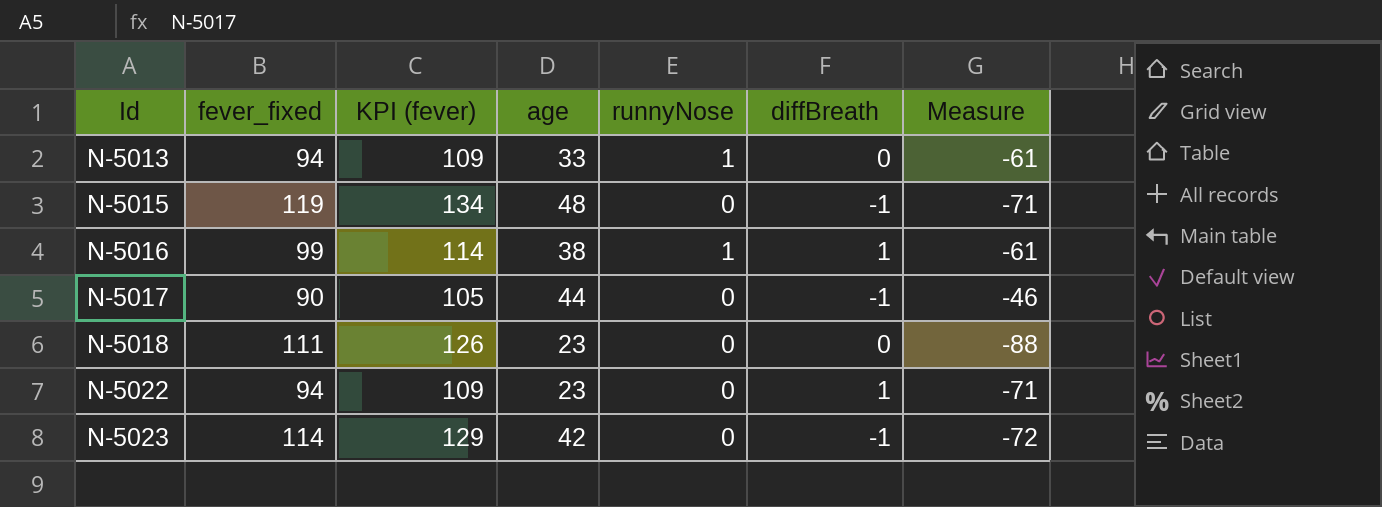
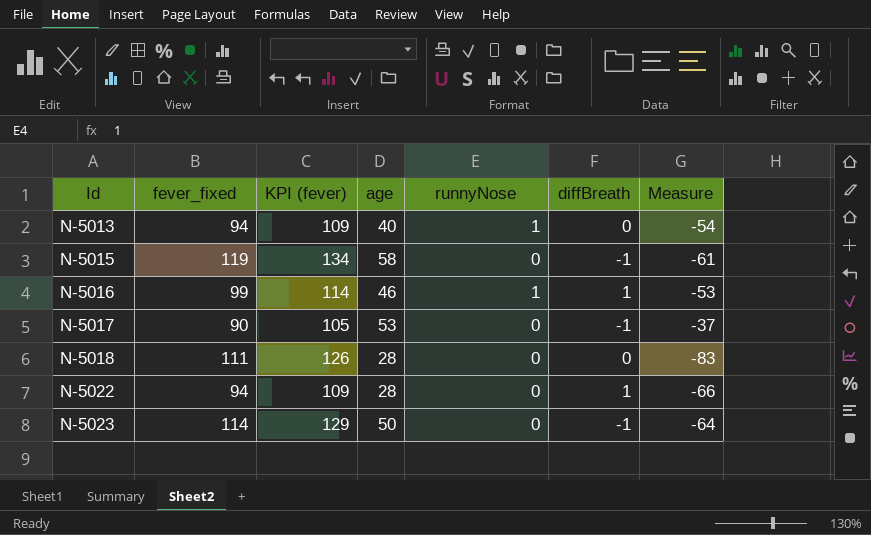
N-5013 | age: 33 -> 40
N-5013 | Measure: -61 -> -54
N-5015 | age: 48 -> 58
N-5015 | Measure: -71 -> -61
N-5016 | age: 38 -> 46
N-5016 | Measure: -61 -> -53
N-5017 | age: 44 -> 53
N-5017 | Measure: -46 -> -37
N-5018 | age: 23 -> 28
N-5018 | Measure: -88 -> -83
N-5022 | age: 23 -> 28
N-5022 | Measure: -71 -> -66
N-5023 | age: 42 -> 50
N-5023 | Measure: -72 -> -64

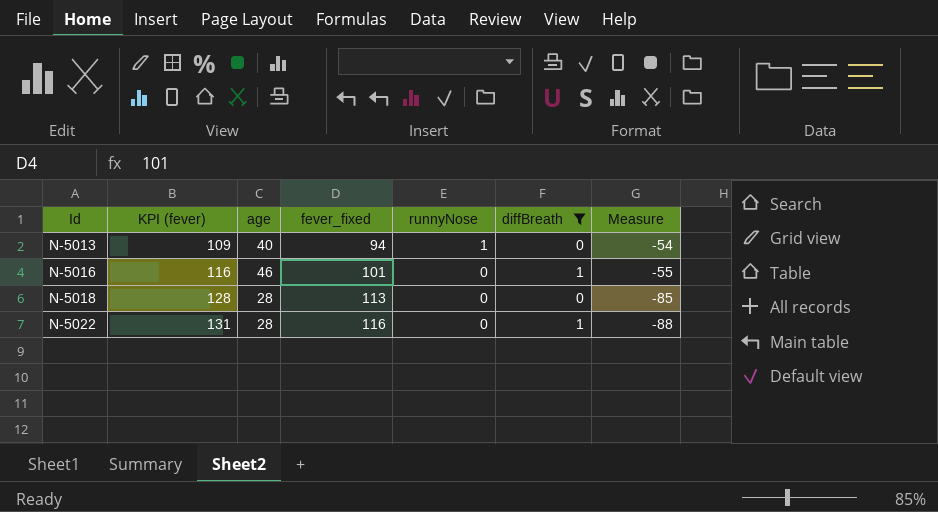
filter: none -> diffBreath != -1
column fever_fixed | position: 2 -> 4
N-5016 | KPI (fever): 114 -> 116
N-5016 | fever_fixed: 99 -> 101
N-5016 | runnyNose: 1 -> 0
N-5016 | Measure: -53 -> -55
N-5018 | KPI (fever): 126 -> 128
N-5018 | fever_fixed: 111 -> 113
N-5018 | Measure: -83 -> -85
N-5022 | KPI (fever): 109 -> 131
N-5022 | fever_fixed: 94 -> 116
N-5022 | Measure: -66 -> -88

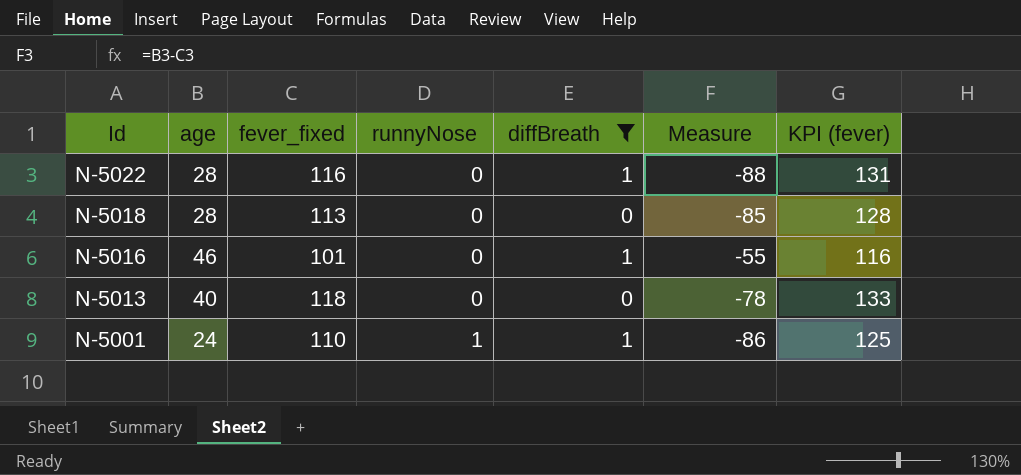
row order: Id ascending -> Id descending
column KPI (fever) | position: 2 -> 7
N-5013 | fever_fixed: 94 -> 118
N-5013 | runnyNose: 1 -> 0
N-5013 | Measure: -54 -> -78
N-5013 | KPI (fever): 109 -> 133
row N-5001: none -> 24 | 110 | 1 | 1 | -86 | 125

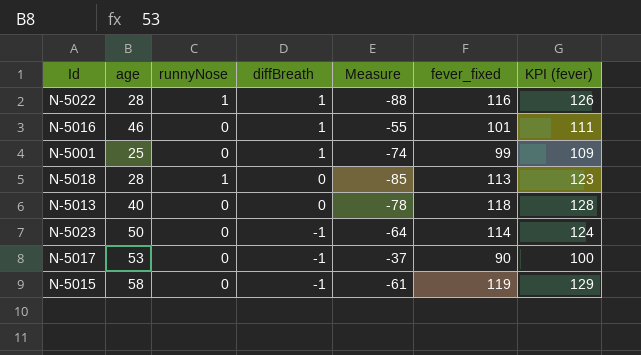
filter: diffBreath != -1 -> none
row order: Id descending -> diffBreath descending
column fever_fixed | position: 3 -> 6
column KPI (fever) | formula: [fever_fixed] + 15 -> [fever_fixed] + 10
N-5022 | runnyNose: 0 -> 1
N-5001 | age: 24 -> 25
N-5001 | runnyNose: 1 -> 0
N-5001 | Measure: -86 -> -74
N-5001 | fever_fixed: 110 -> 99
N-5018 | runnyNose: 0 -> 1

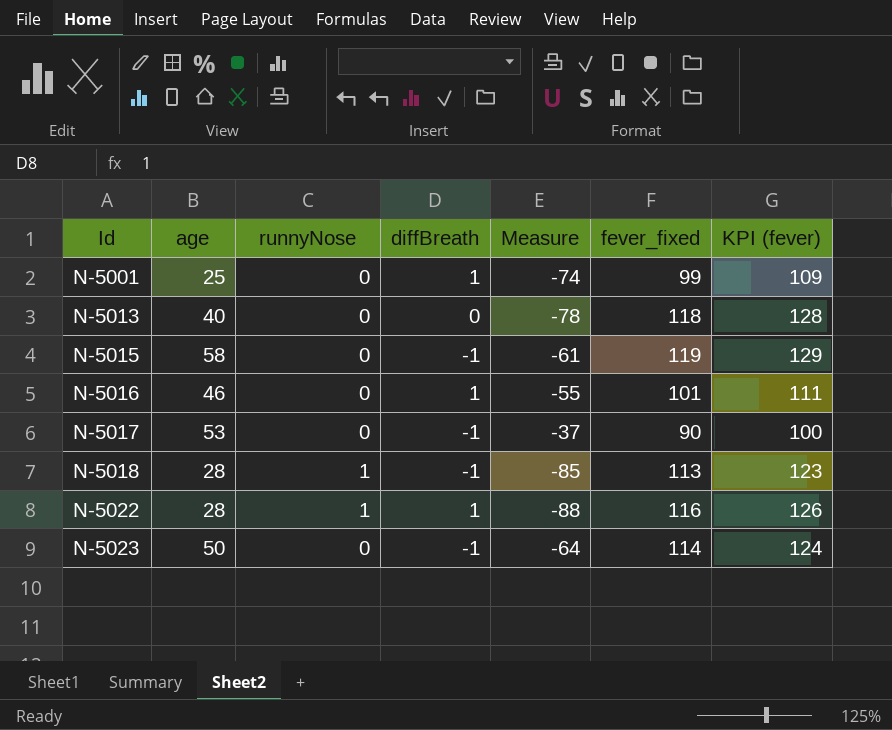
row order: diffBreath descending -> Id ascending
N-5018 | diffBreath: 0 -> -1

